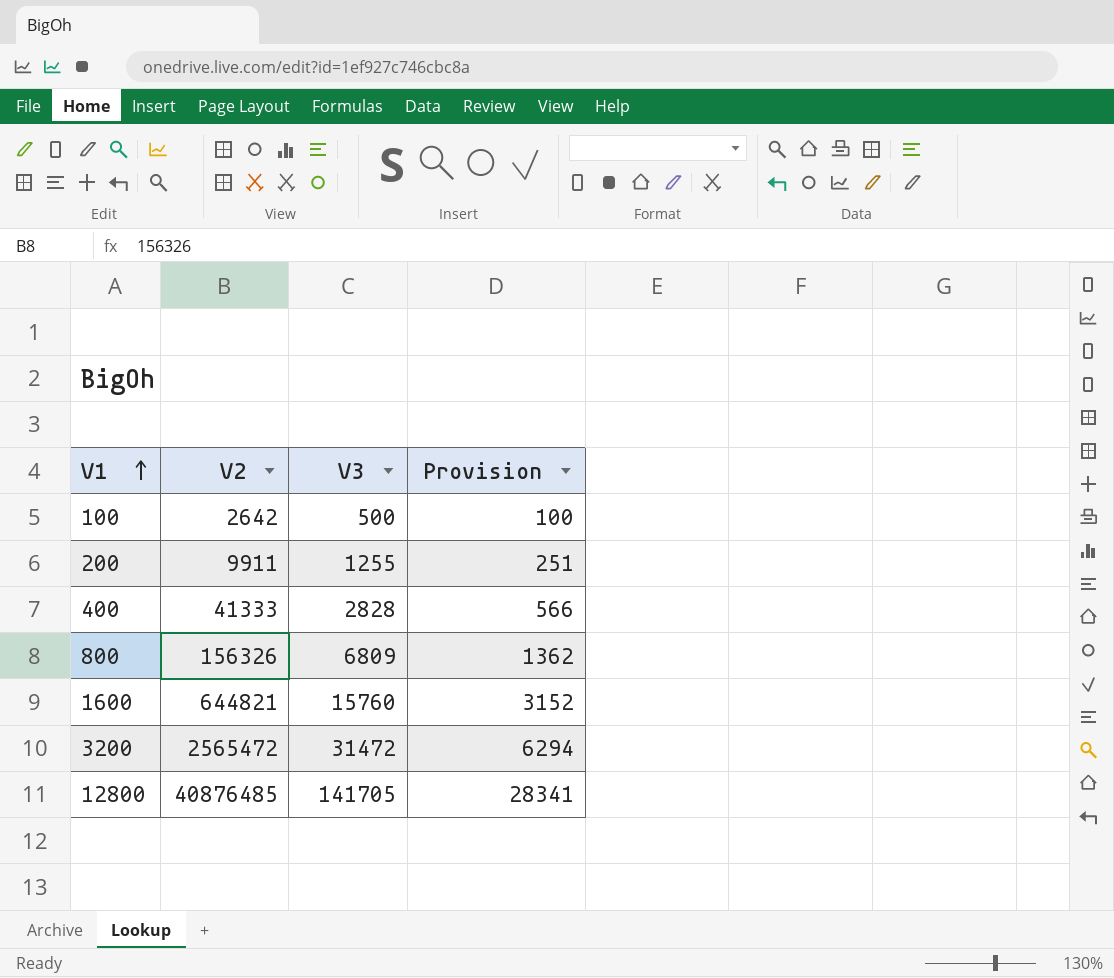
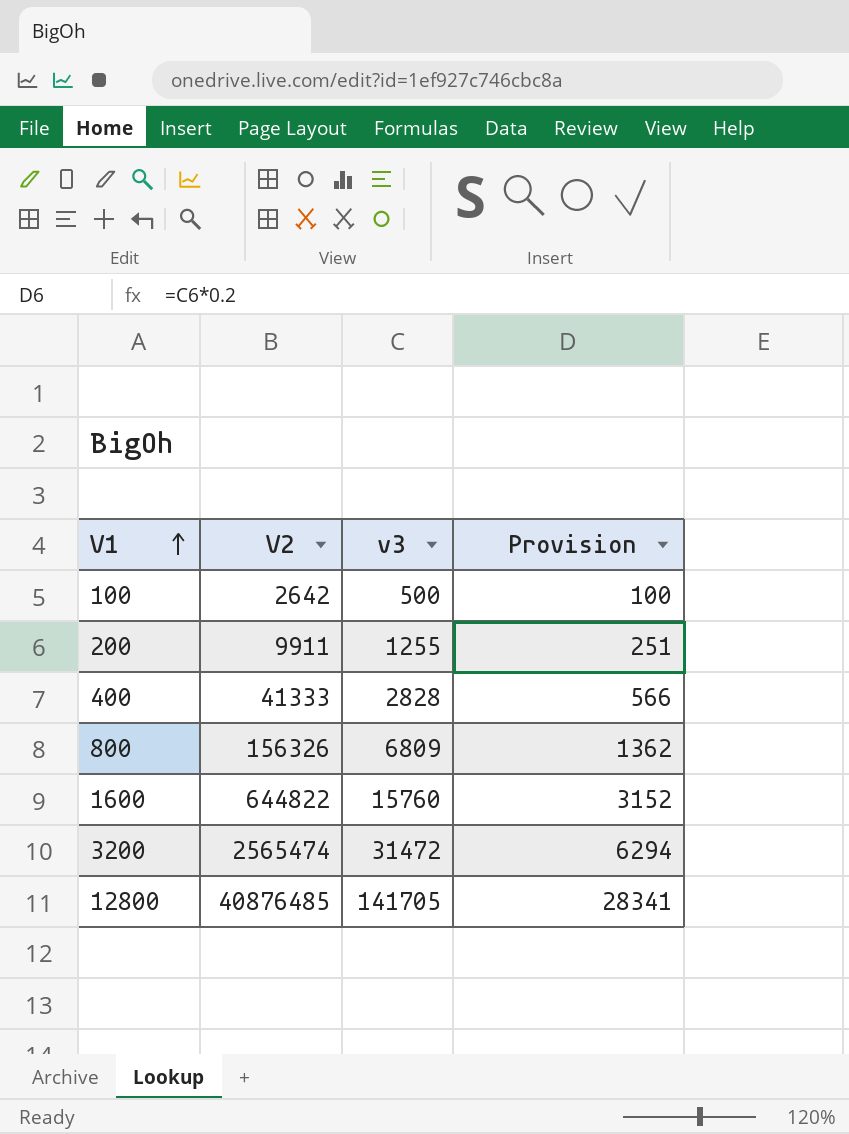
column name: V3 -> v3
1600 | V2: 644821 -> 644822
3200 | V2: 2565472 -> 2565474

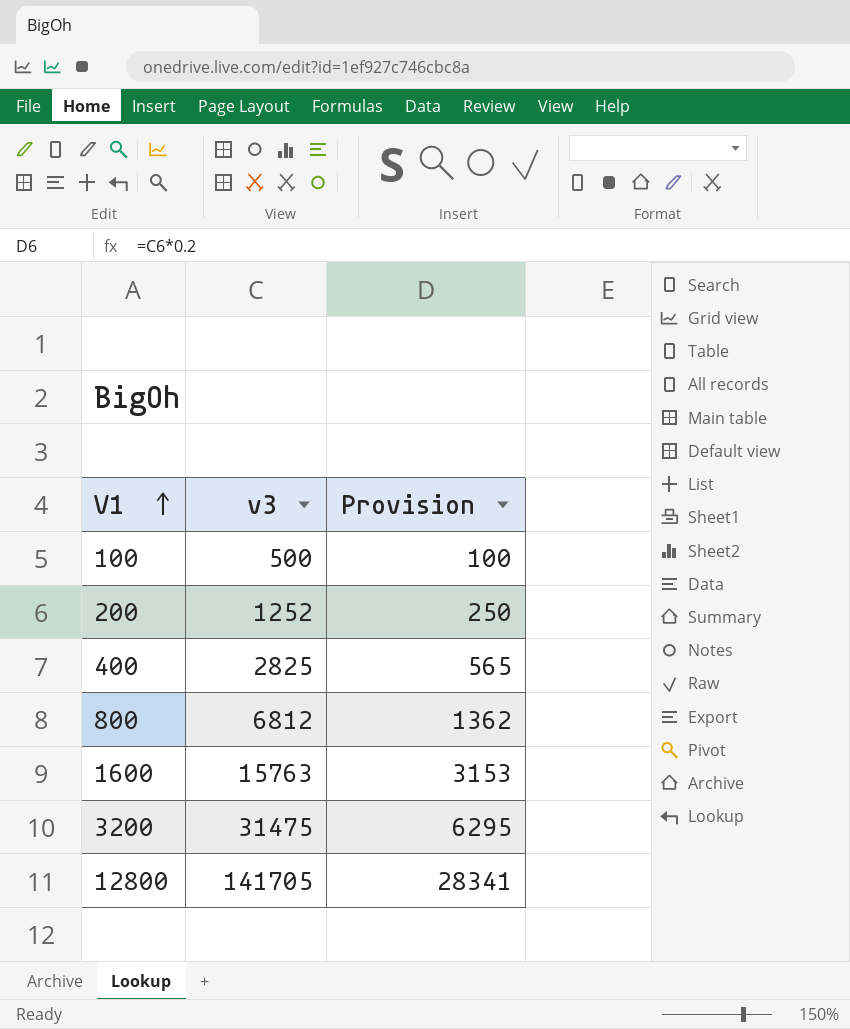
column V2 | position: 2 -> none
200 | v3: 1255 -> 1252
200 | Provision: 251 -> 250
400 | v3: 2828 -> 2825
400 | Provision: 566 -> 565
800 | v3: 6809 -> 6812
1600 | v3: 15760 -> 15763
1600 | Provision: 3152 -> 3153
3200 | v3: 31472 -> 31475
3200 | Provision: 6294 -> 6295

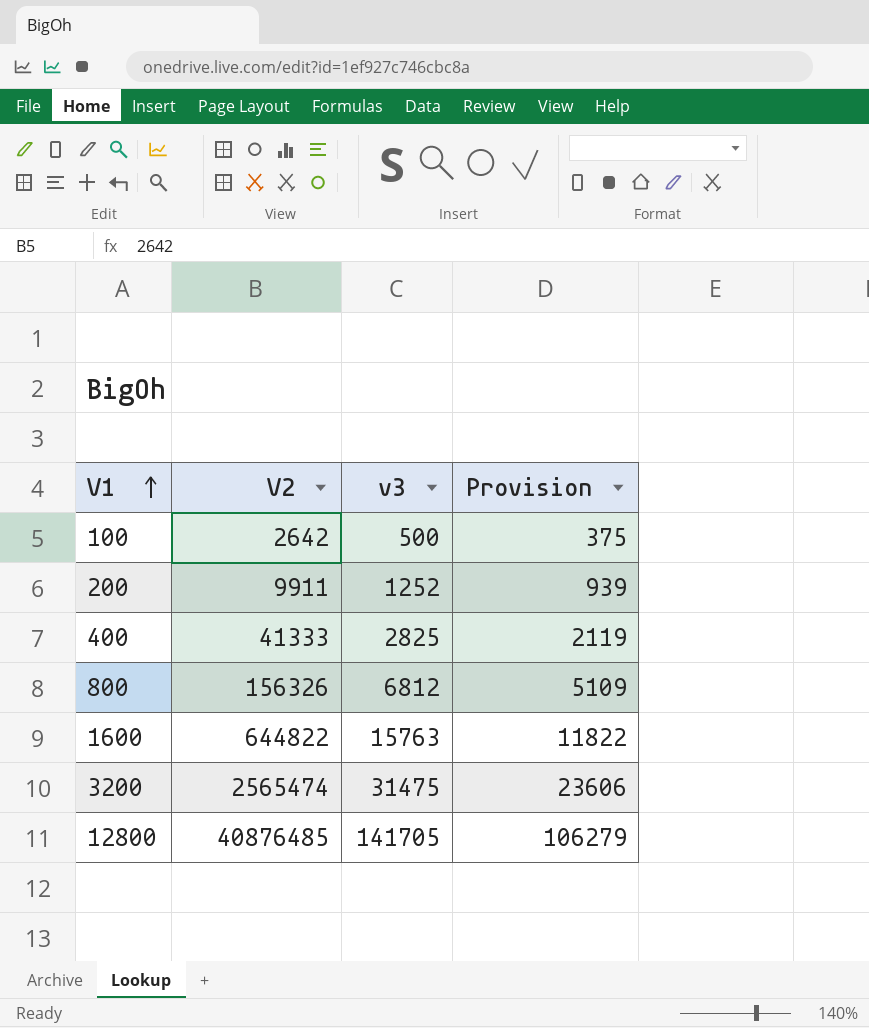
column V2 | position: none -> 2
column Provision | formula: [v3] * 0.2 -> [v3] * 0.75

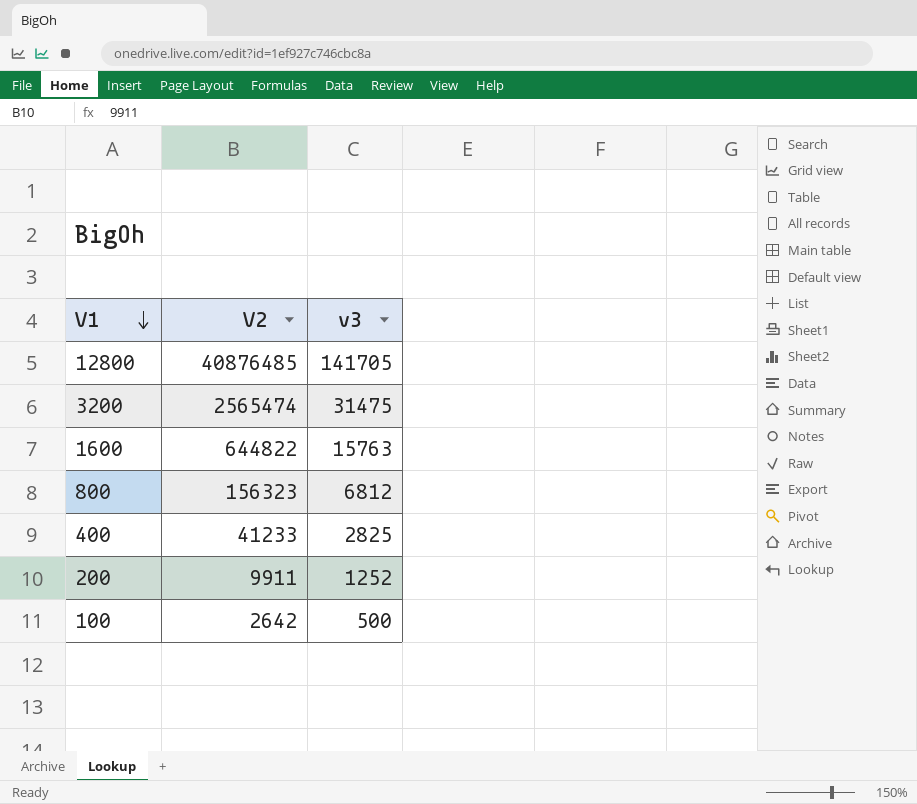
row order: V1 ascending -> V1 descending
column Provision | formula: [v3] * 0.75 -> none
800 | V2: 156326 -> 156323
400 | V2: 41333 -> 41233

